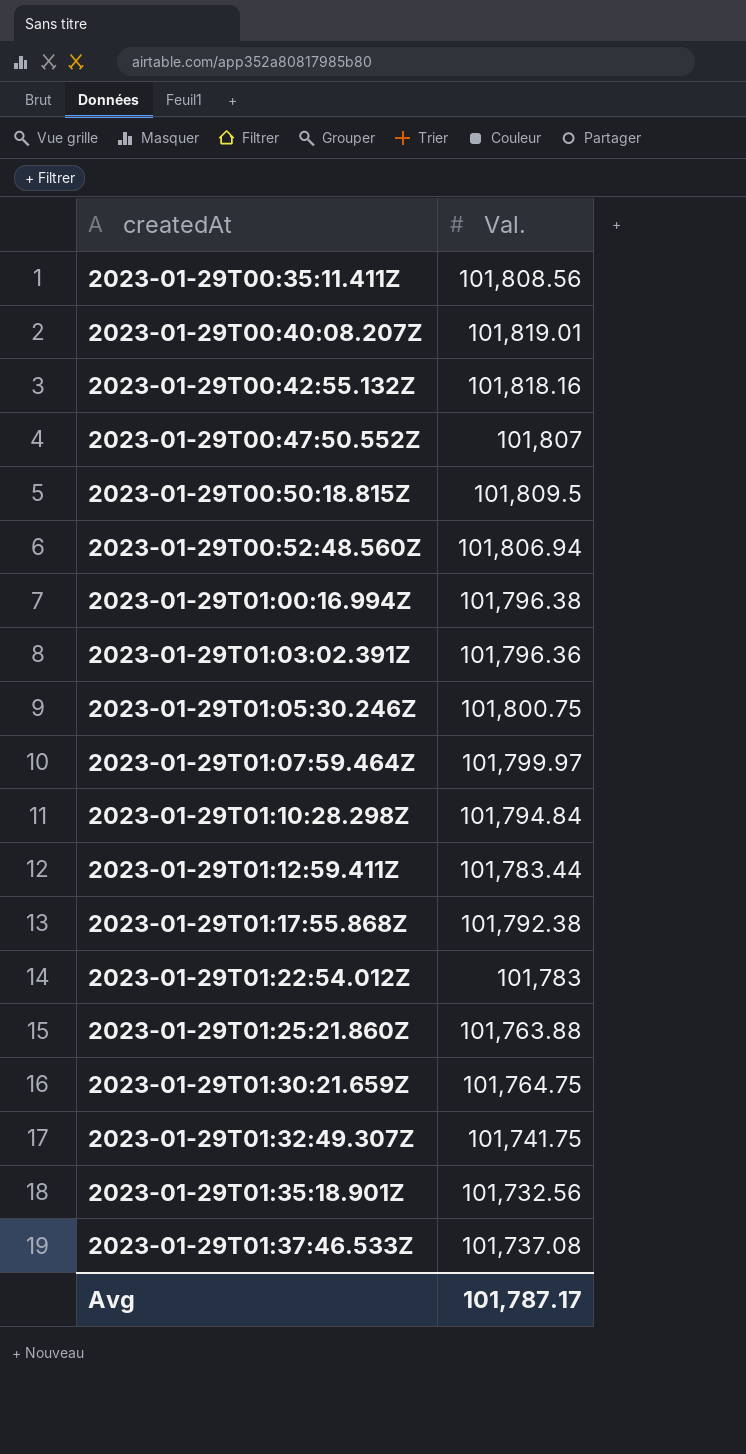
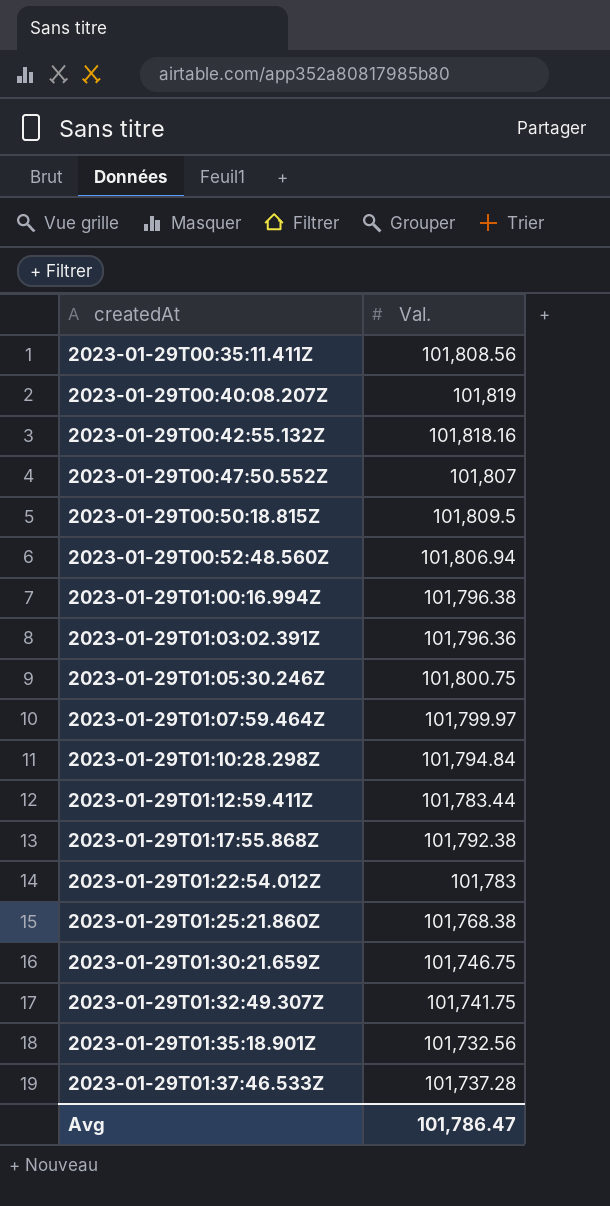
2023-01-29T00:40:08.207Z | Val.: 101,819.01 -> 101,819
2023-01-29T01:25:21.860Z | Val.: 101,763.88 -> 101,768.38
2023-01-29T01:30:21.659Z | Val.: 101,764.75 -> 101,746.75
2023-01-29T01:37:46.533Z | Val.: 101,737.08 -> 101,737.28
Avg | Val.: 101,787.17 -> 101,786.47

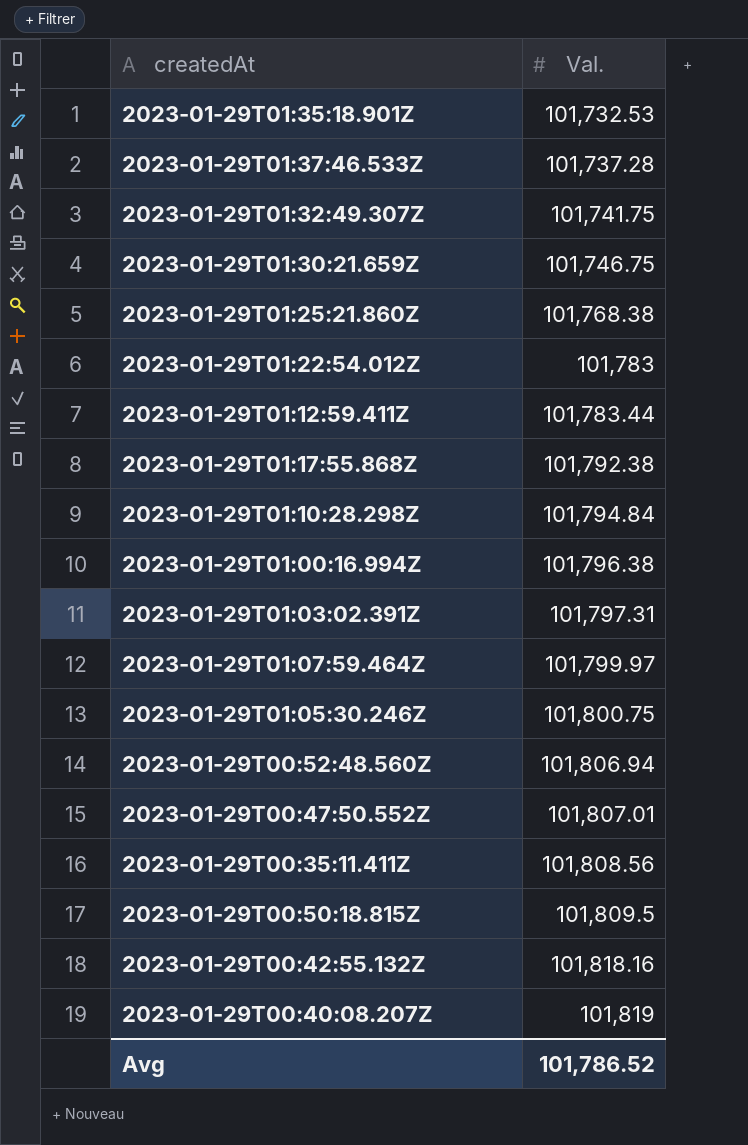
row order: createdAt ascending -> Val. ascending
2023-01-29T01:35:18.901Z | Val.: 101,732.56 -> 101,732.53
2023-01-29T01:03:02.391Z | Val.: 101,796.36 -> 101,797.31
2023-01-29T00:47:50.552Z | Val.: 101,807 -> 101,807.01
Avg | Val.: 101,786.47 -> 101,786.52

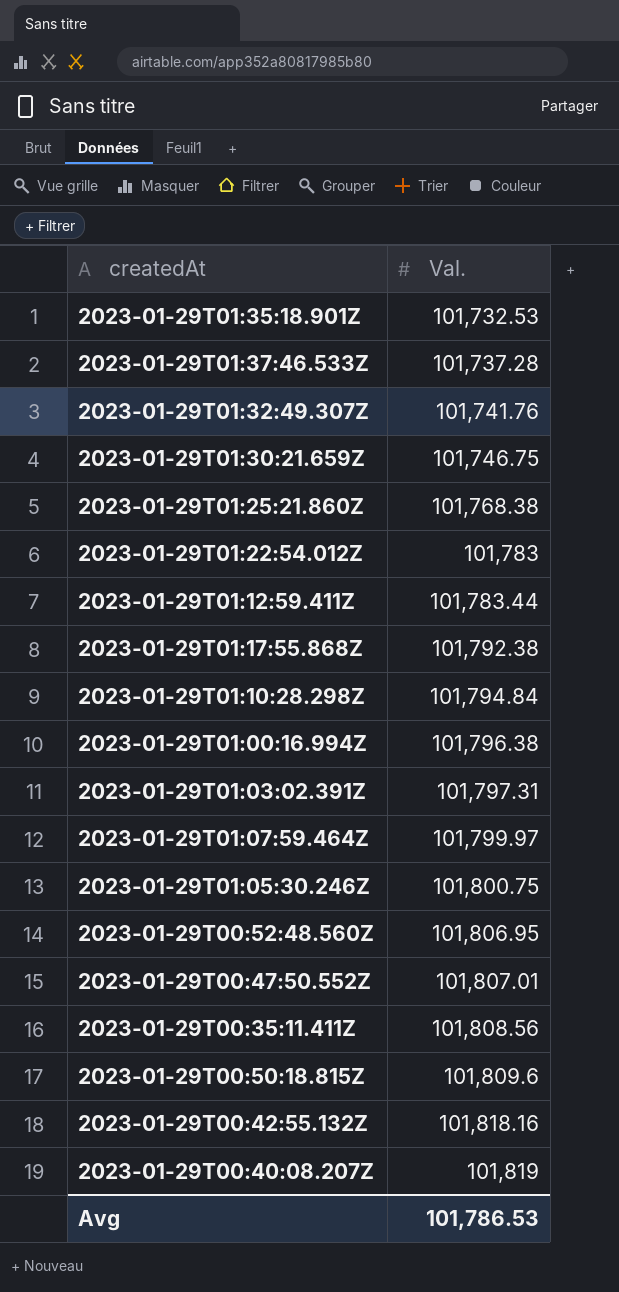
2023-01-29T01:32:49.307Z | Val.: 101,741.75 -> 101,741.76
2023-01-29T00:52:48.560Z | Val.: 101,806.94 -> 101,806.95
2023-01-29T00:50:18.815Z | Val.: 101,809.5 -> 101,809.6
Avg | Val.: 101,786.52 -> 101,786.53

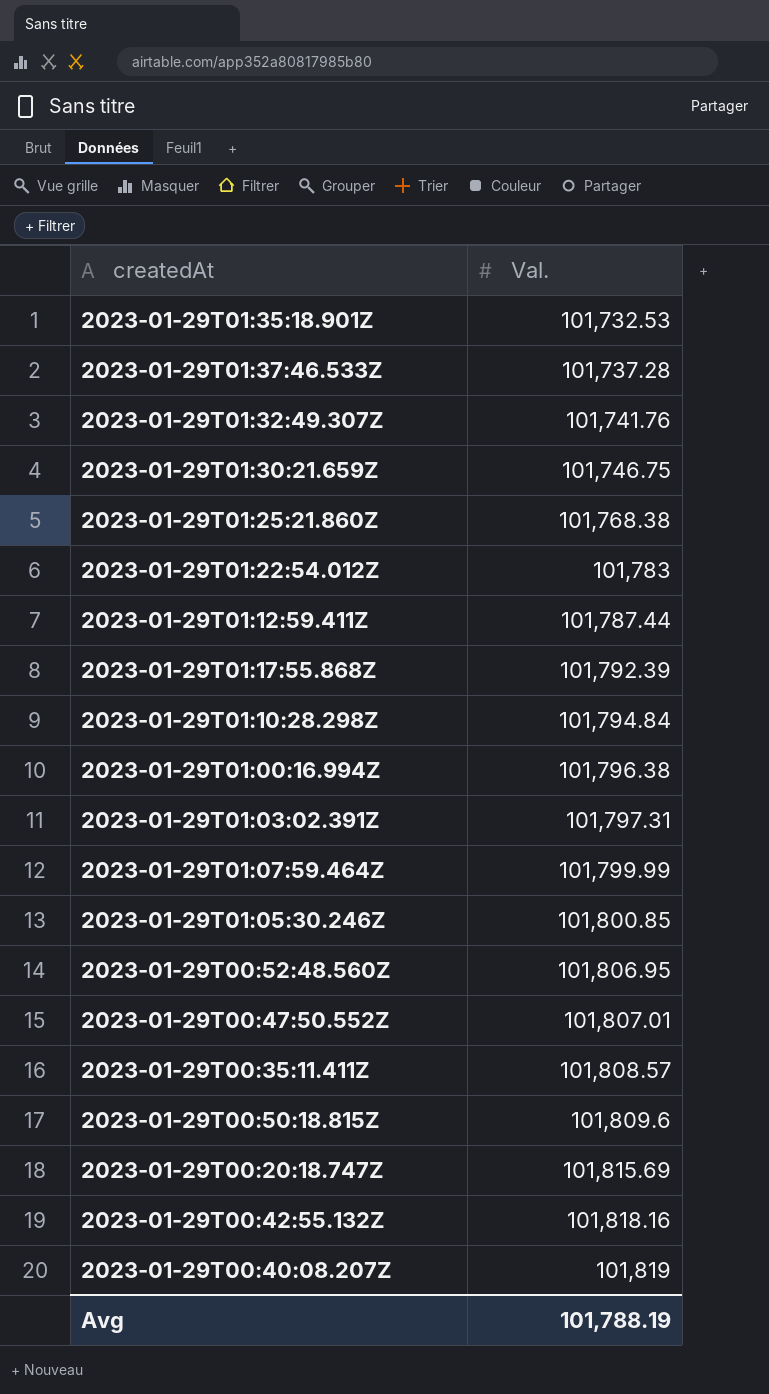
2023-01-29T01:12:59.411Z | Val.: 101,783.44 -> 101,787.44
2023-01-29T01:17:55.868Z | Val.: 101,792.38 -> 101,792.39
2023-01-29T01:07:59.464Z | Val.: 101,799.97 -> 101,799.99
2023-01-29T01:05:30.246Z | Val.: 101,800.75 -> 101,800.85
2023-01-29T00:35:11.411Z | Val.: 101,808.56 -> 101,808.57
row 2023-01-29T00:20:18.747Z: none -> 101,815.69
Avg | Val.: 101,786.53 -> 101,788.19

